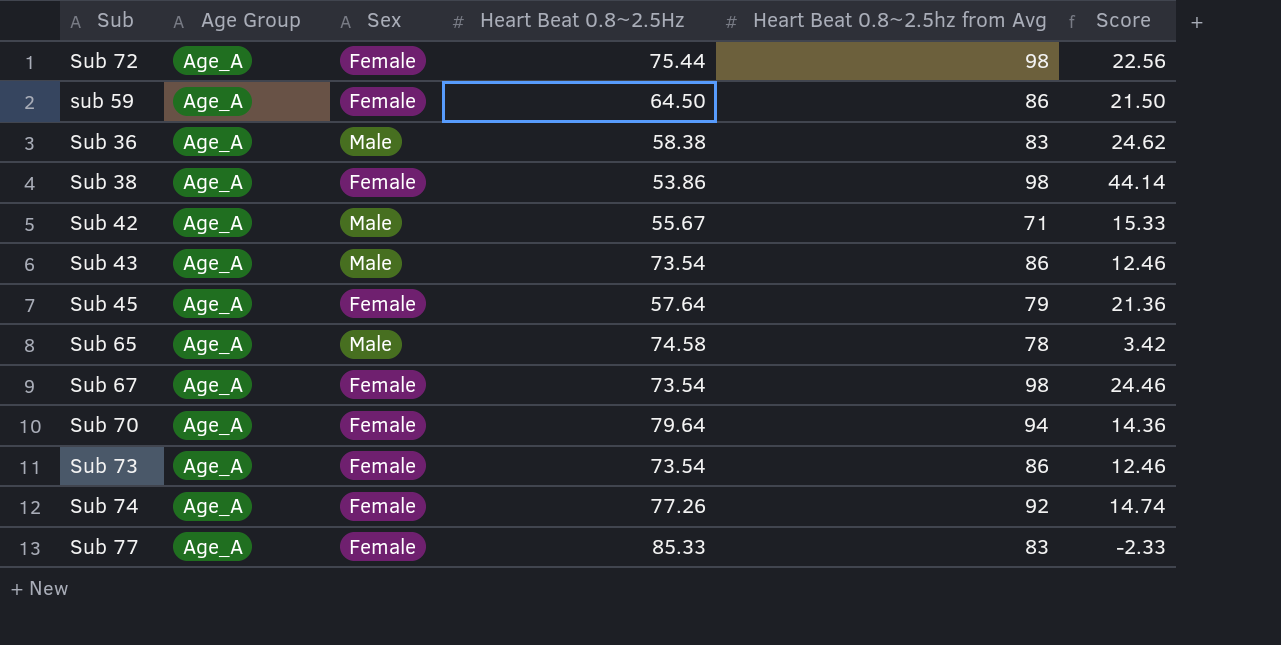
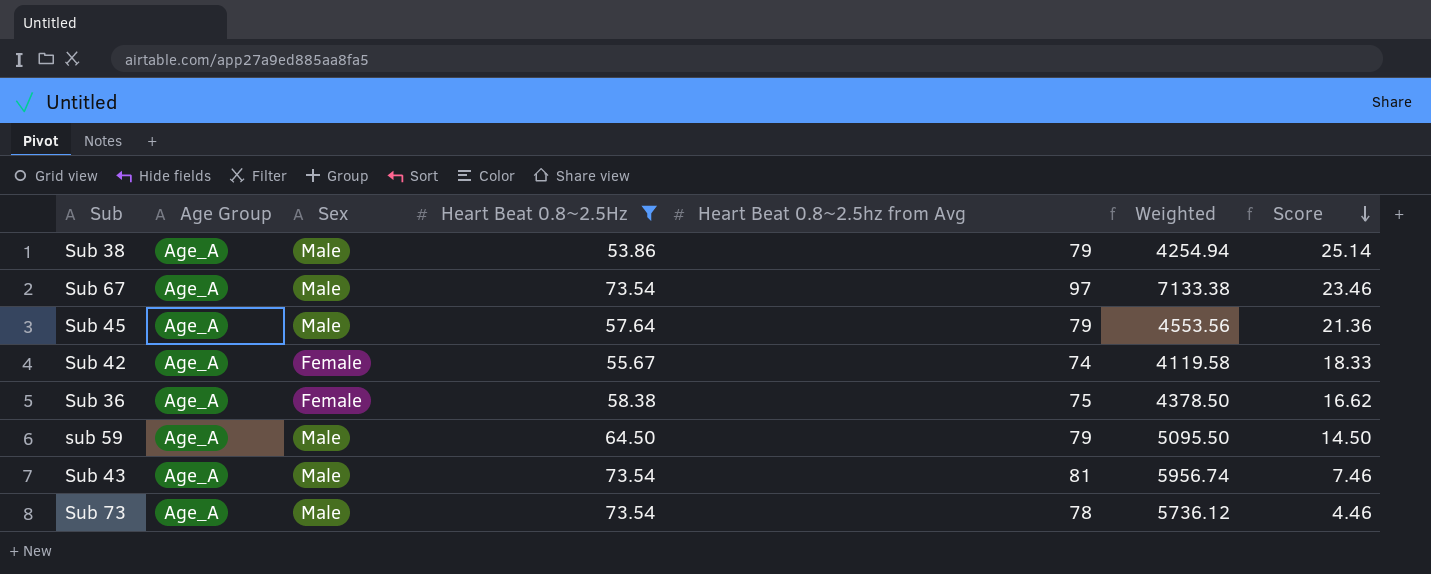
filter: none -> Heart Beat 0.8~2.5Hz <= 73.54
row order: none -> Score descending
column Weighted | formula: none -> [Heart Beat 0.8~2.5Hz] * [Heart Beat 0.8~2.5hz from Avg]
Sub 38 | Sex: Female -> Male
Sub 38 | Heart Beat 0.8~2.5hz from Avg: 98 -> 79
Sub 38 | Score: 44.14 -> 25.14
Sub 67 | Sex: Female -> Male
Sub 67 | Heart Beat 0.8~2.5hz from Avg: 98 -> 97
Sub 67 | Score: 24.46 -> 23.46
Sub 45 | Sex: Female -> Male
Sub 42 | Sex: Male -> Female
Sub 42 | Heart Beat 0.8~2.5hz from Avg: 71 -> 74
Sub 42 | Score: 15.33 -> 18.33
Sub 36 | Sex: Male -> Female
Sub 36 | Heart Beat 0.8~2.5hz from Avg: 83 -> 75
Sub 36 | Score: 24.62 -> 16.62
sub 59 | Sex: Female -> Male
sub 59 | Heart Beat 0.8~2.5hz from Avg: 86 -> 79
sub 59 | Score: 21.50 -> 14.50
Sub 43 | Heart Beat 0.8~2.5hz from Avg: 86 -> 81
Sub 43 | Score: 12.46 -> 7.46
Sub 73 | Sex: Female -> Male
Sub 73 | Heart Beat 0.8~2.5hz from Avg: 86 -> 78
Sub 73 | Score: 12.46 -> 4.46

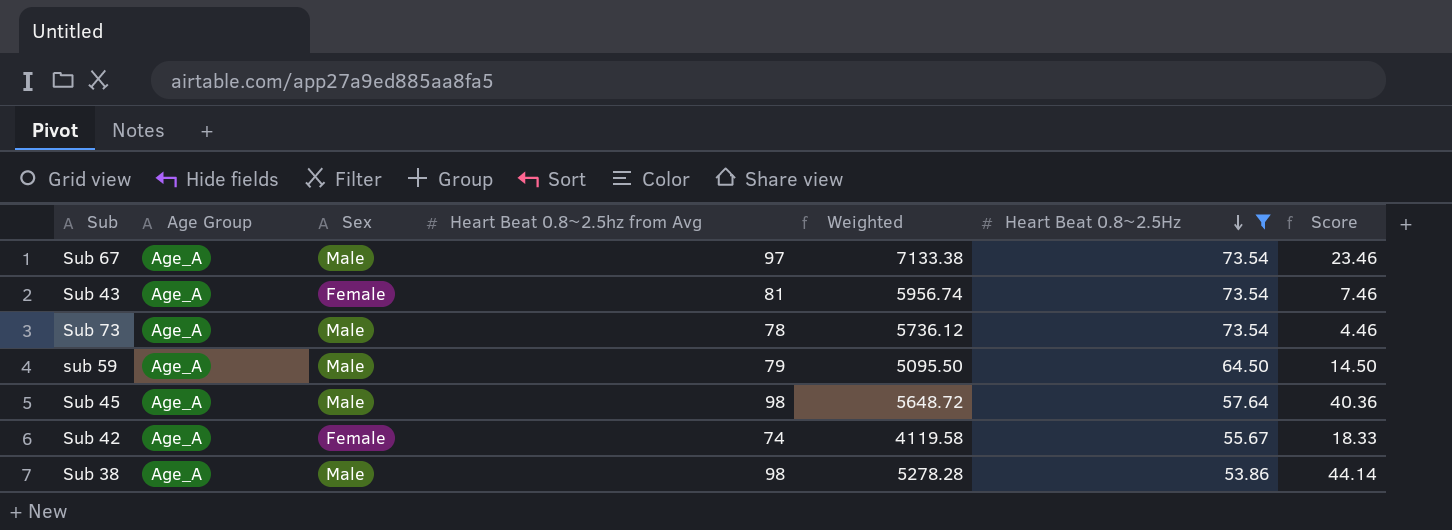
row order: Score descending -> Heart Beat 0.8~2.5Hz descending
column Heart Beat 0.8~2.5Hz | position: 4 -> 6
row Sub 36: Age_A | Female | 58.38 | 75 | 4378.50 | 16.62 -> none
Sub 43 | Sex: Male -> Female
Sub 45 | Heart Beat 0.8~2.5hz from Avg: 79 -> 98
Sub 45 | Weighted: 4553.56 -> 5648.72
Sub 45 | Score: 21.36 -> 40.36
Sub 38 | Heart Beat 0.8~2.5hz from Avg: 79 -> 98
Sub 38 | Weighted: 4254.94 -> 5278.28
Sub 38 | Score: 25.14 -> 44.14

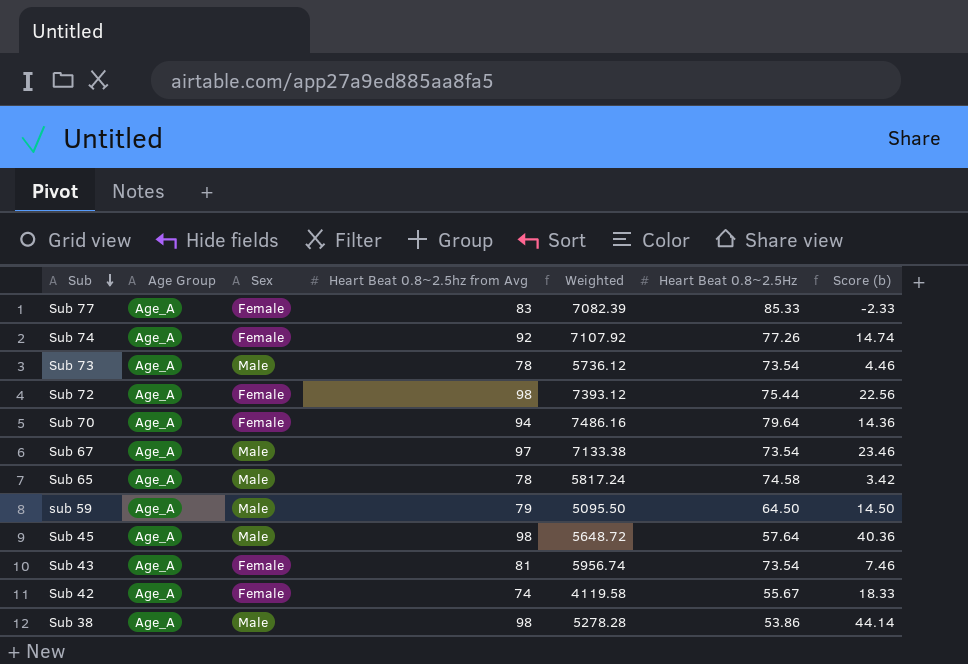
filter: Heart Beat 0.8~2.5Hz <= 73.54 -> none
row order: Heart Beat 0.8~2.5Hz descending -> Sub descending
column name: Score -> Score (b)

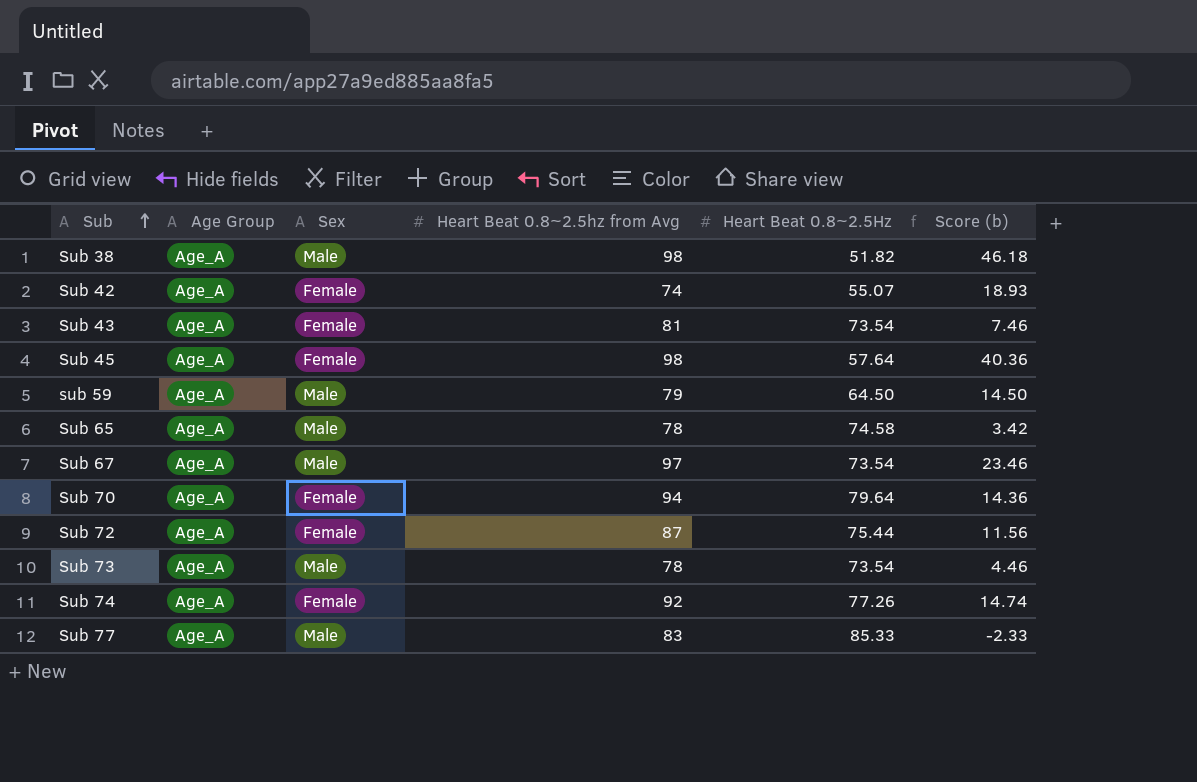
row order: Sub descending -> Sub ascending
column Weighted | formula: [Heart Beat 0.8~2.5hz from Avg] * [Heart Beat 0.8~2.5Hz] -> none
Sub 38 | Heart Beat 0.8~2.5Hz: 53.86 -> 51.82
Sub 38 | Score (b): 44.14 -> 46.18
Sub 42 | Heart Beat 0.8~2.5Hz: 55.67 -> 55.07
Sub 42 | Score (b): 18.33 -> 18.93
Sub 45 | Sex: Male -> Female
Sub 72 | Heart Beat 0.8~2.5hz from Avg: 98 -> 87
Sub 72 | Score (b): 22.56 -> 11.56
Sub 77 | Sex: Female -> Male

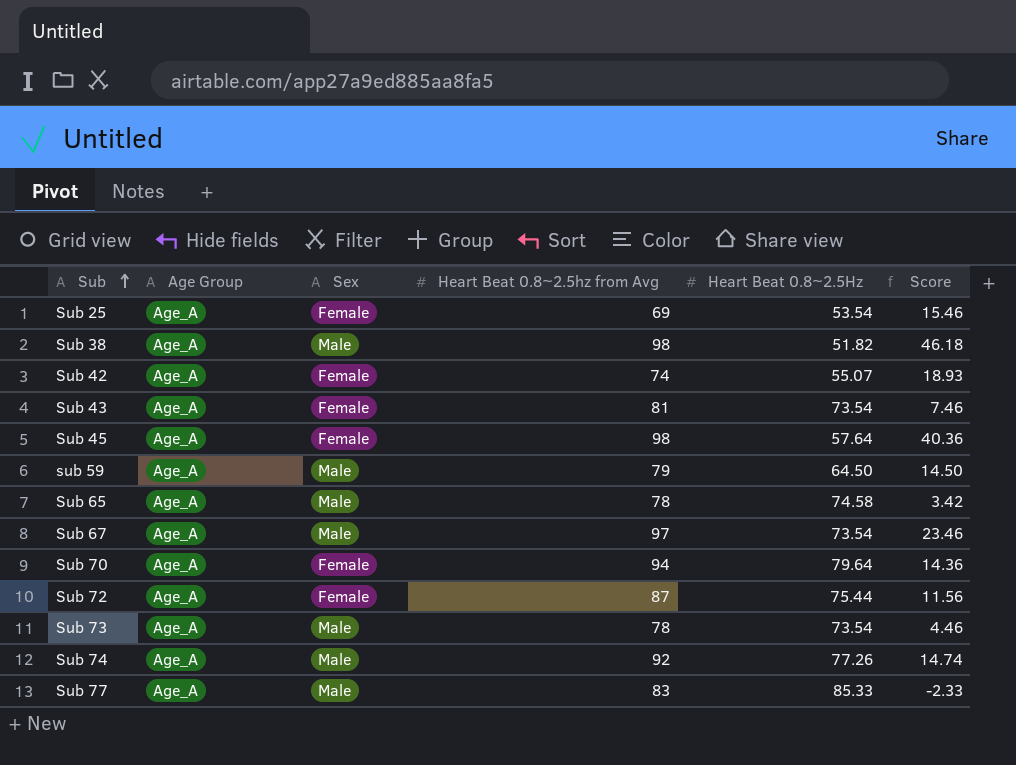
column name: Score (b) -> Score
row Sub 25: none -> Age_A | Female | 69 | 53.54 | 15.46
Sub 74 | Sex: Female -> Male

